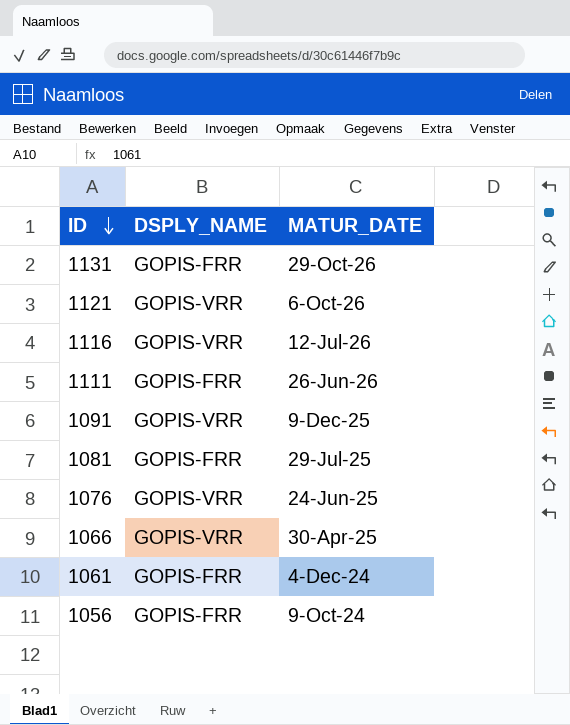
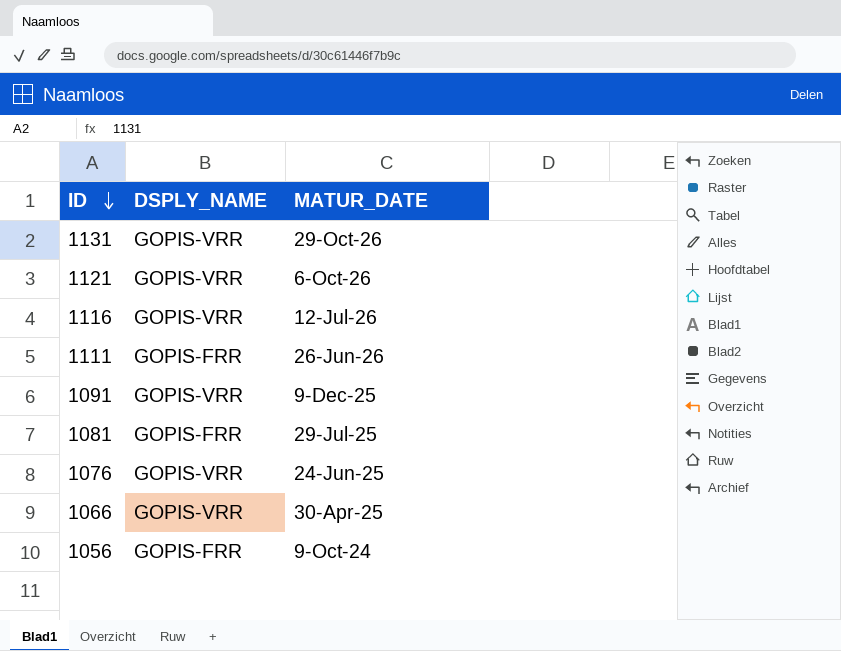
row 1061: GOPIS-FRR | 4-Dec-24 -> none
1131 | DSPLY_NAME: GOPIS-FRR -> GOPIS-VRR

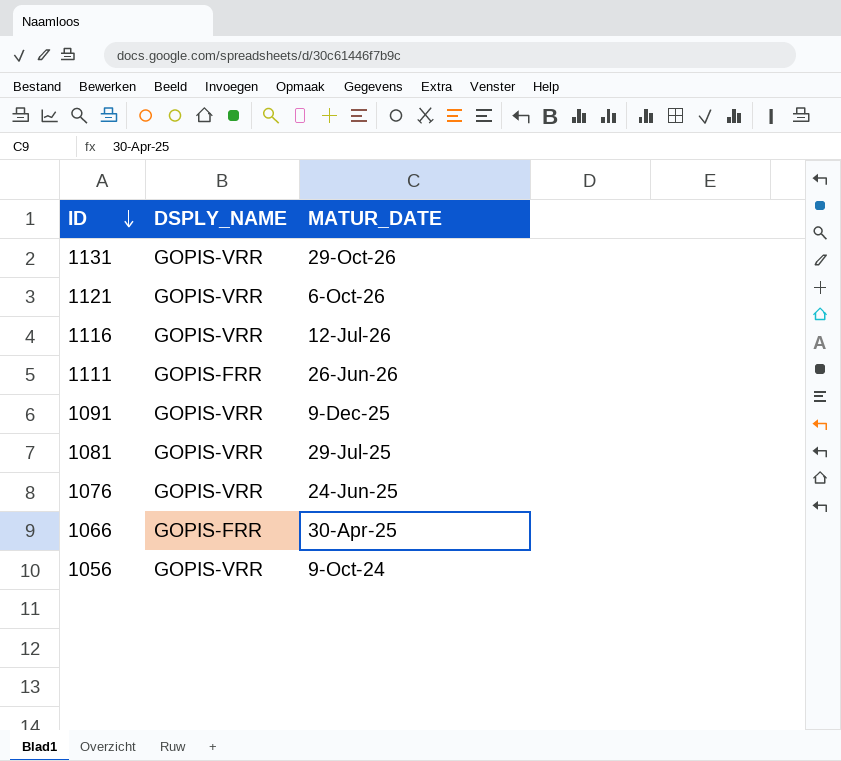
1081 | DSPLY_NAME: GOPIS-FRR -> GOPIS-VRR
1066 | DSPLY_NAME: GOPIS-VRR -> GOPIS-FRR
1056 | DSPLY_NAME: GOPIS-FRR -> GOPIS-VRR

